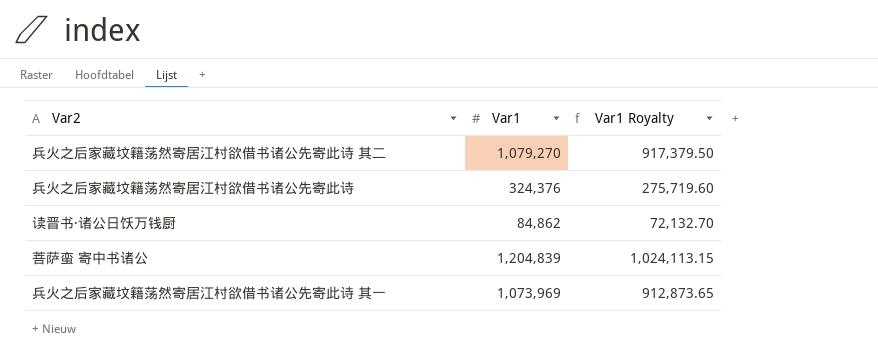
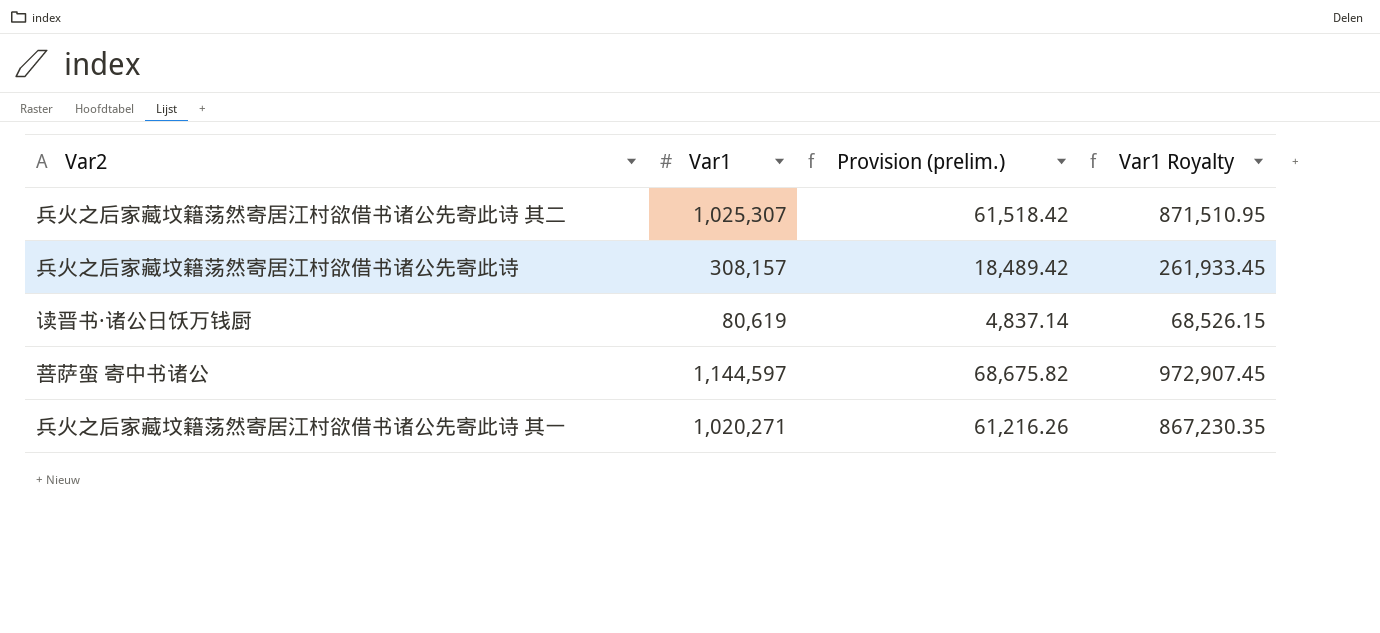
column Provision (prelim.) | formula: none -> [Var1] * 0.06
兵火之后家藏坟籍荡然寄居江村欲借书诸公先寄此诗 其二 | Var1: 1,079,270 -> 1,025,307
兵火之后家藏坟籍荡然寄居江村欲借书诸公先寄此诗 其二 | Var1 Royalty: 917,379.50 -> 871,510.95
兵火之后家藏坟籍荡然寄居江村欲借书诸公先寄此诗 | Var1: 324,376 -> 308,157
兵火之后家藏坟籍荡然寄居江村欲借书诸公先寄此诗 | Var1 Royalty: 275,719.60 -> 261,933.45
读晋书·诸公日饫万钱厨 | Var1: 84,862 -> 80,619
读晋书·诸公日饫万钱厨 | Var1 Royalty: 72,132.70 -> 68,526.15
菩萨蛮 寄中书诸公 | Var1: 1,204,839 -> 1,144,597
菩萨蛮 寄中书诸公 | Var1 Royalty: 1,024,113.15 -> 972,907.45
兵火之后家藏坟籍荡然寄居江村欲借书诸公先寄此诗 其一 | Var1: 1,073,969 -> 1,020,271
兵火之后家藏坟籍荡然寄居江村欲借书诸公先寄此诗 其一 | Var1 Royalty: 912,873.65 -> 867,230.35

